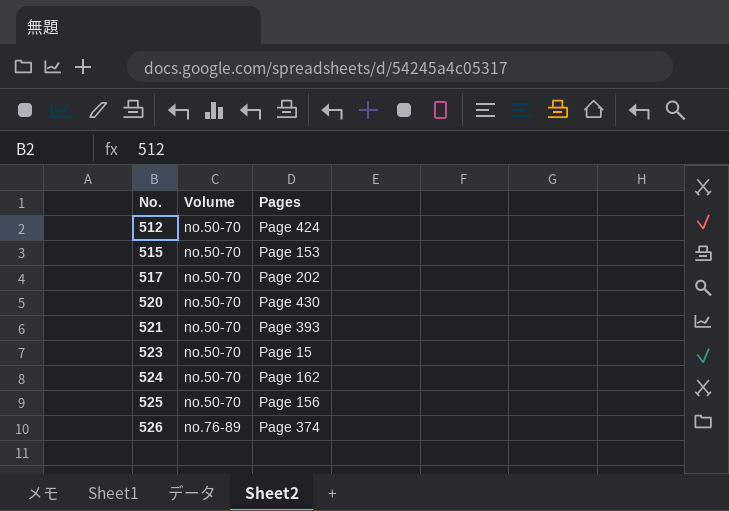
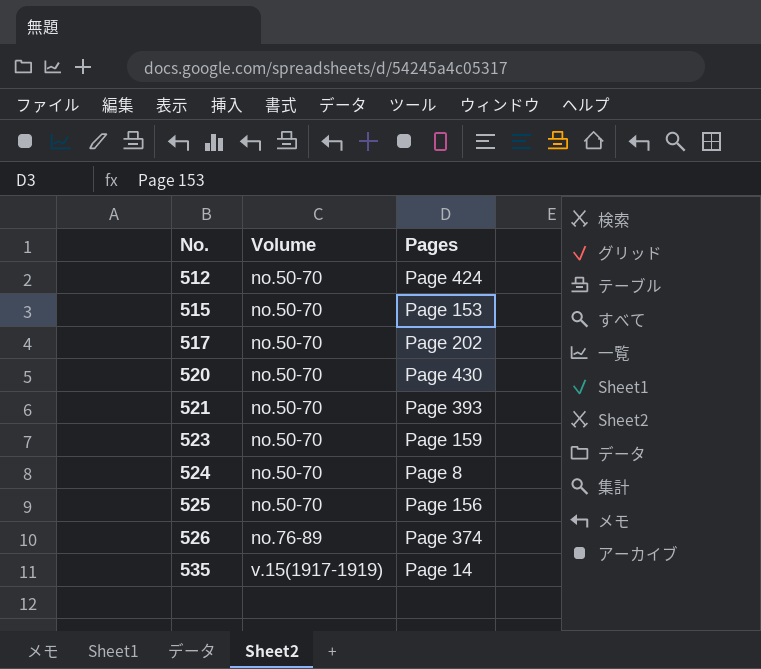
523 | Pages: Page 15 -> Page 159
524 | Pages: Page 162 -> Page 8
row 535: none -> v.15(1917-1919) | Page 14

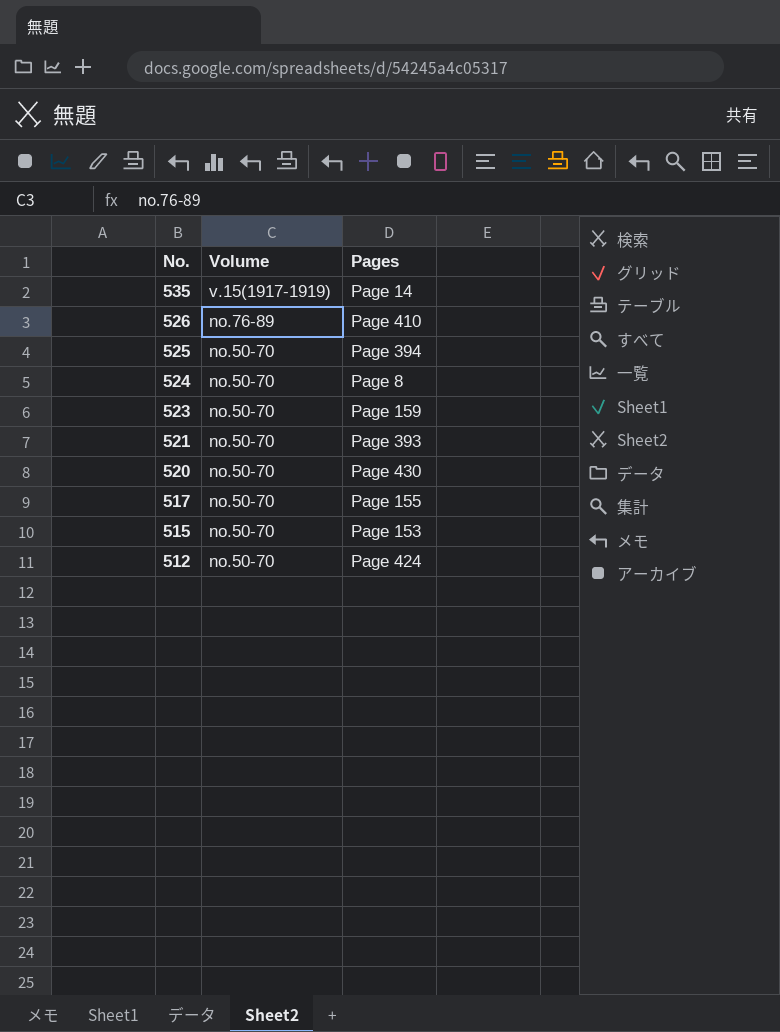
row order: No. ascending -> No. descending
526 | Pages: Page 374 -> Page 410
525 | Pages: Page 156 -> Page 394
517 | Pages: Page 202 -> Page 155

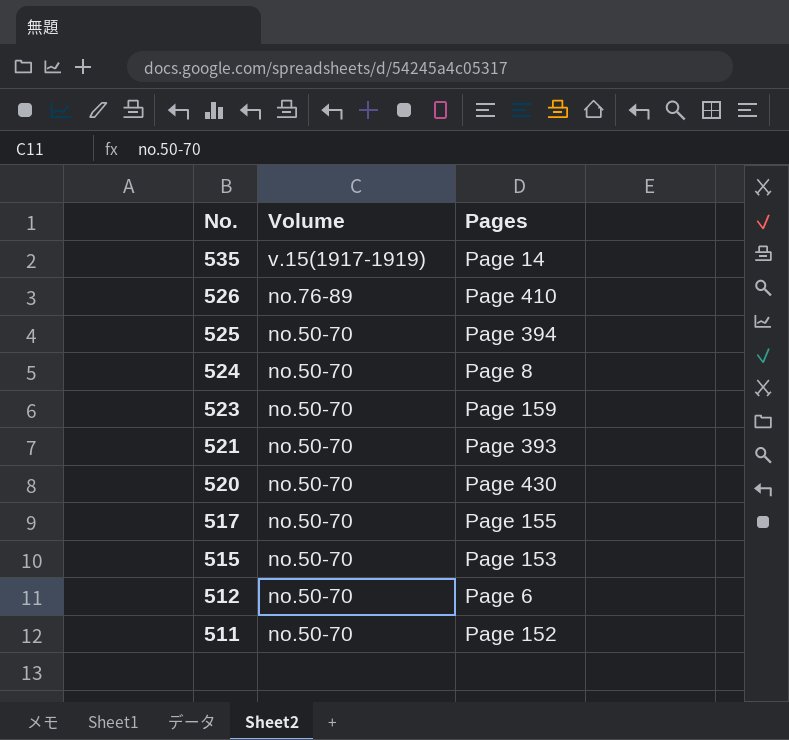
512 | Pages: Page 424 -> Page 6
row 511: none -> no.50-70 | Page 152

